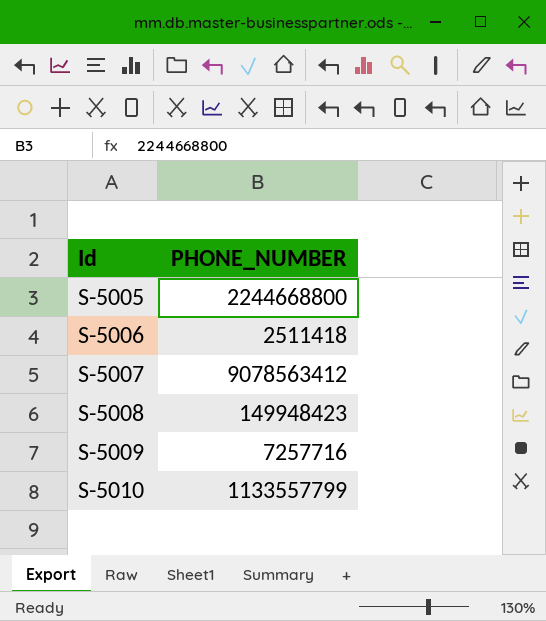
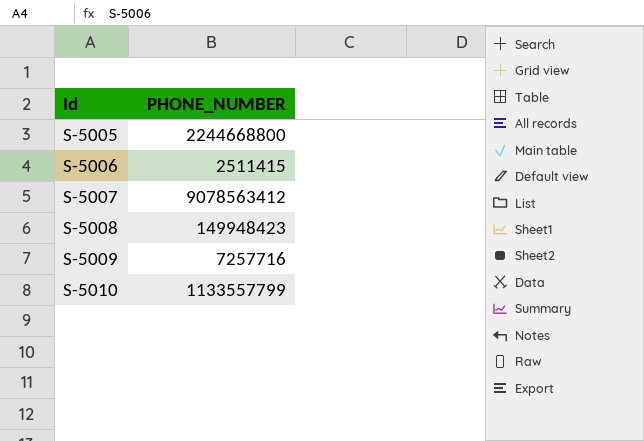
S-5006 | PHONE_NUMBER: 2511418 -> 2511415

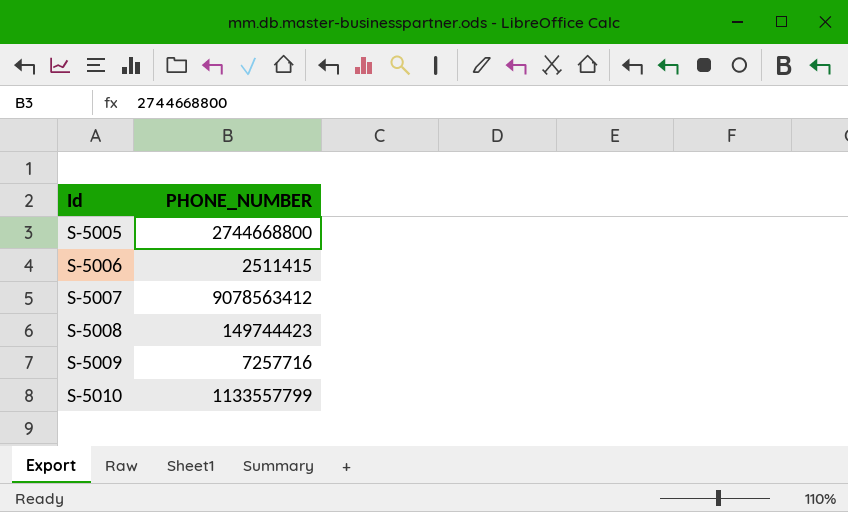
S-5005 | PHONE_NUMBER: 2244668800 -> 2744668800
S-5008 | PHONE_NUMBER: 149948423 -> 149744423

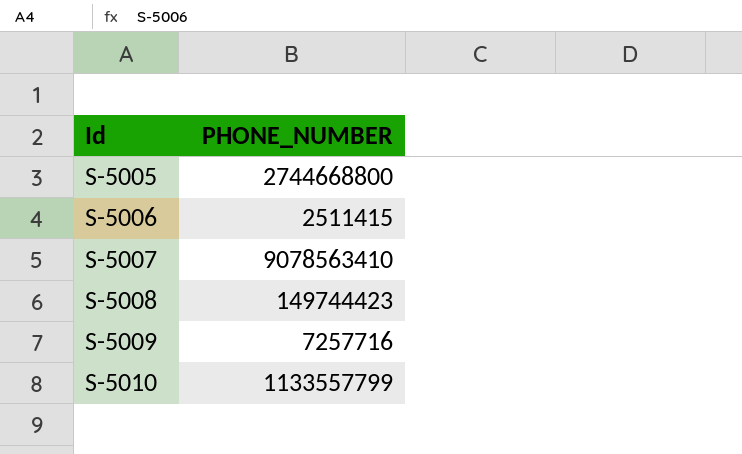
S-5007 | PHONE_NUMBER: 9078563412 -> 9078563410

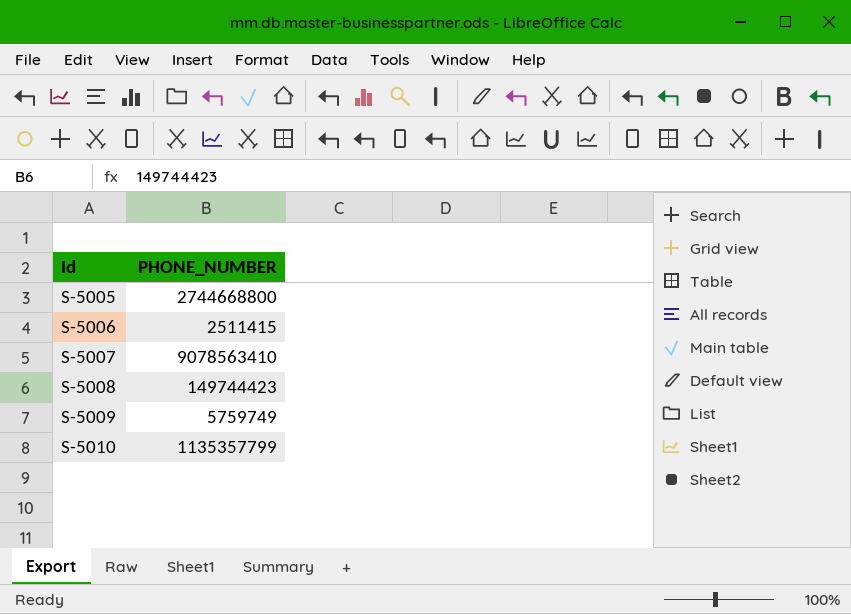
S-5009 | PHONE_NUMBER: 7257716 -> 5759749
S-5010 | PHONE_NUMBER: 1133557799 -> 1135357799

